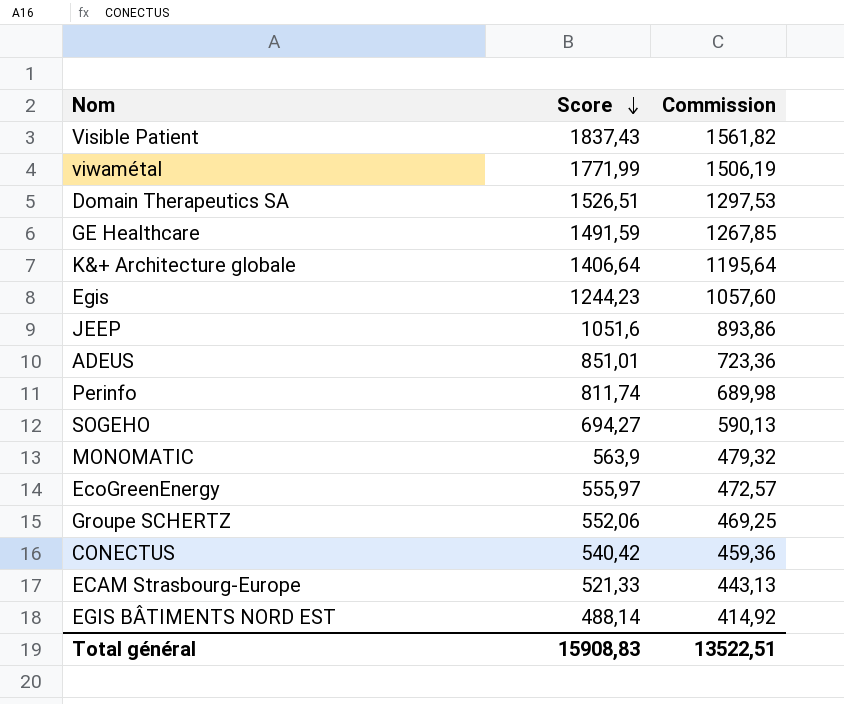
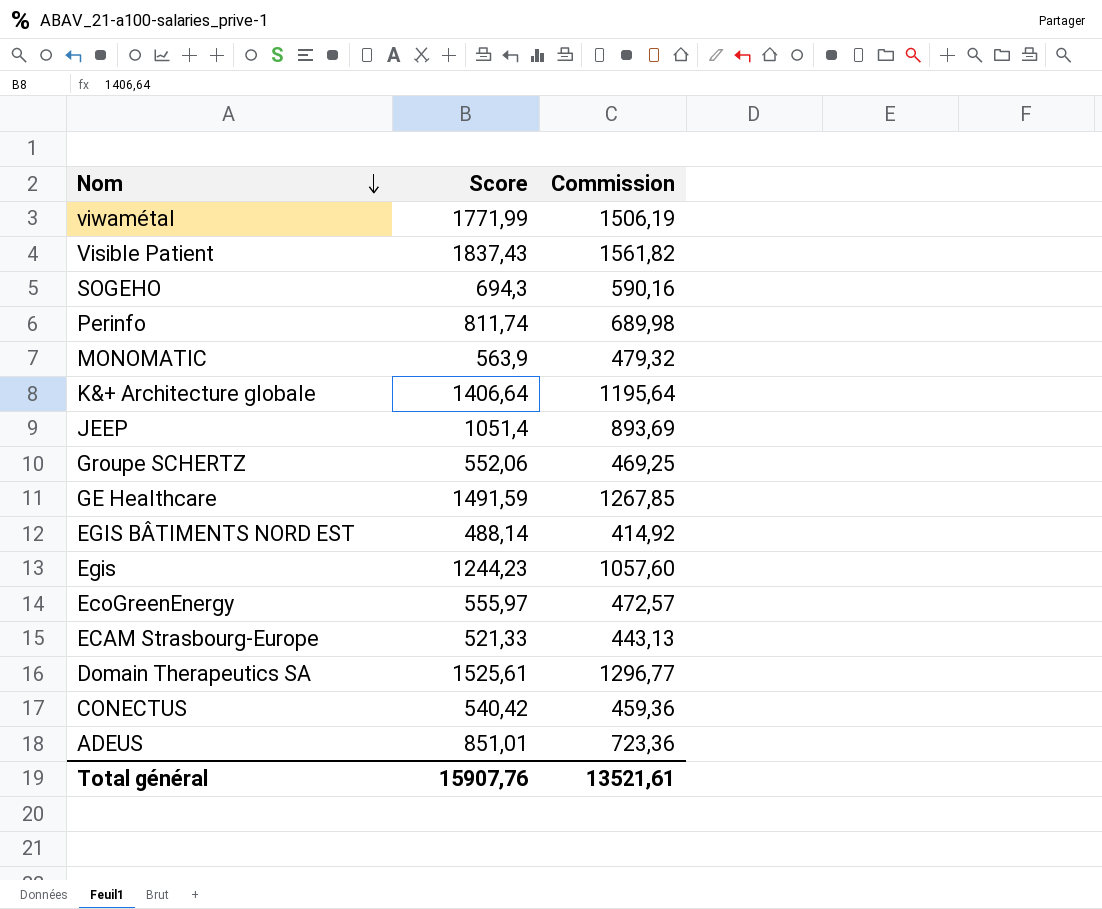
row order: Score descending -> Nom descending
SOGEHO | Score: 694,27 -> 694,3
SOGEHO | Commission: 590,13 -> 590,16
JEEP | Score: 1051,6 -> 1051,4
JEEP | Commission: 893,86 -> 893,69
Domain Therapeutics SA | Score: 1526,51 -> 1525,61
Domain Therapeutics SA | Commission: 1297,53 -> 1296,77
Total général | Score: 15908,83 -> 15907,76
Total général | Commission: 13522,51 -> 13521,61

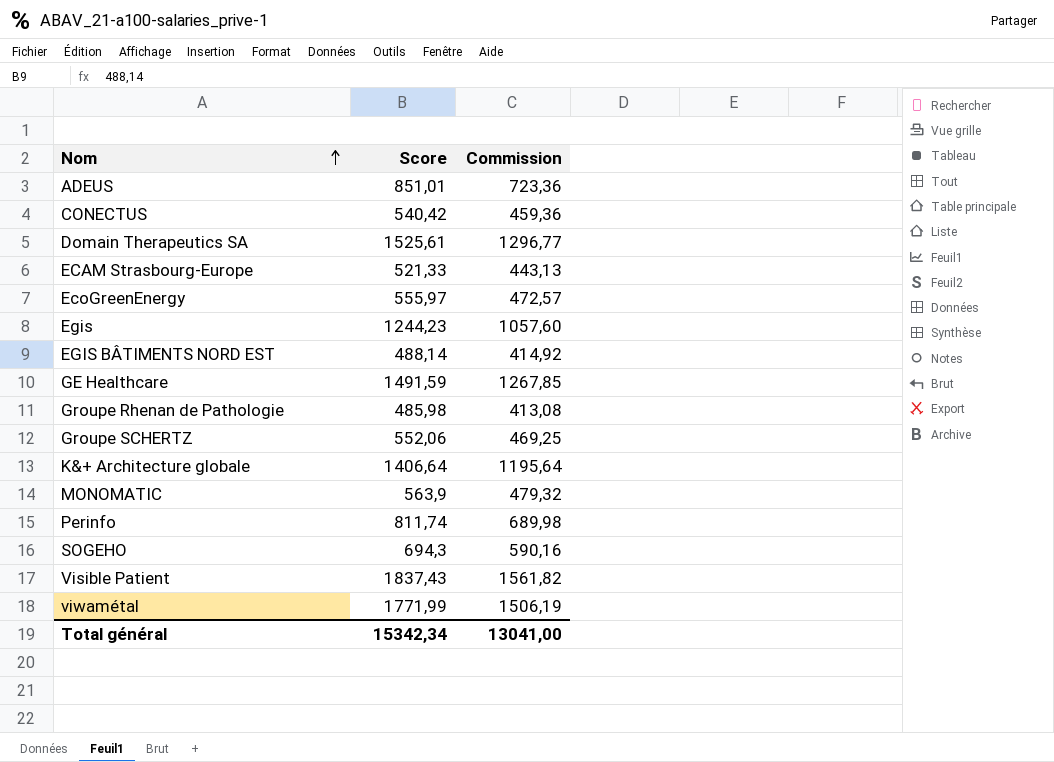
row order: Nom descending -> Nom ascending
row JEEP: 1051,4 | 893,69 -> none
row Groupe Rhenan de Pathologie: none -> 485,98 | 413,08
Total général | Score: 15907,76 -> 15342,34
Total général | Commission: 13521,61 -> 13041,00

